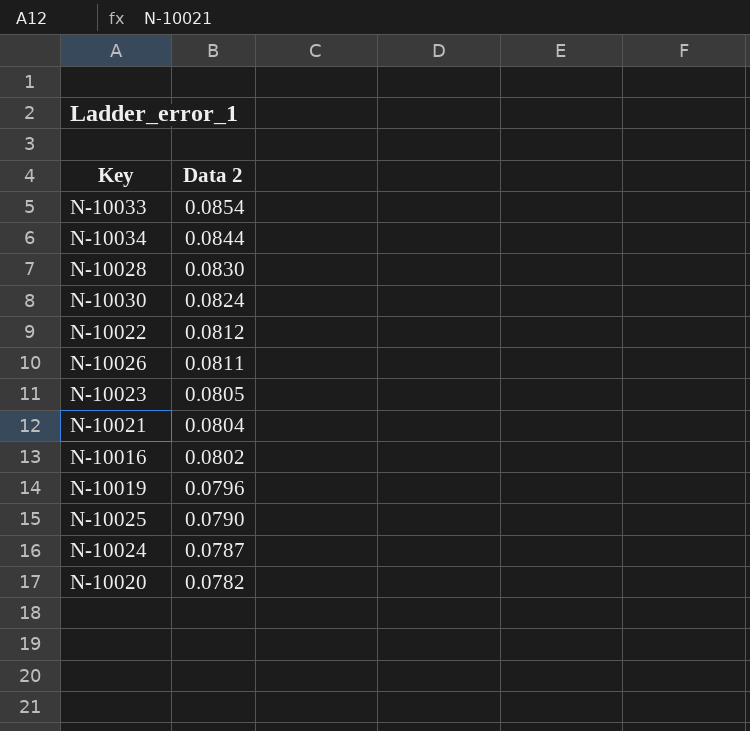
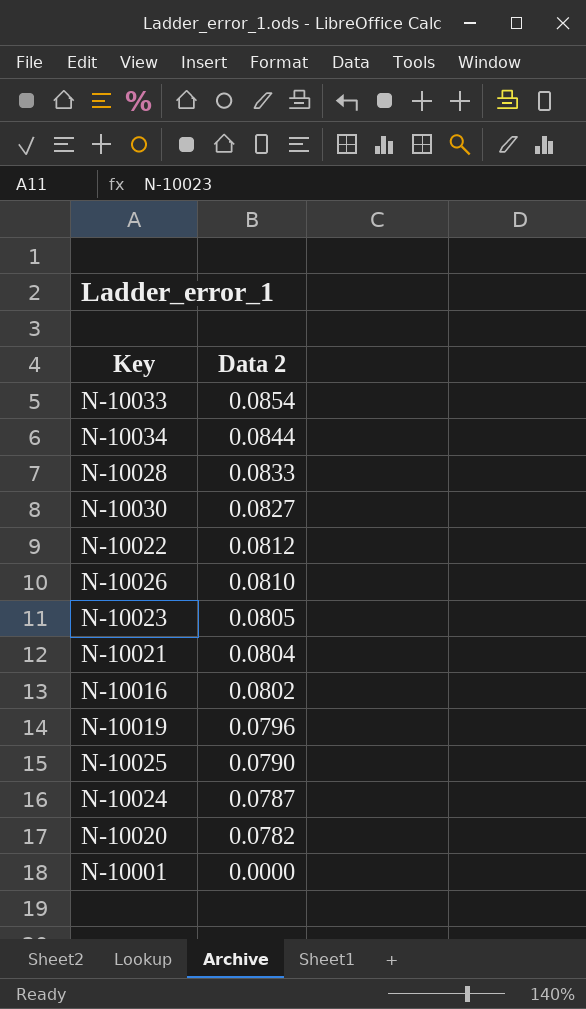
N-10028 | Data 2: 0.0830 -> 0.0833
N-10030 | Data 2: 0.0824 -> 0.0827
N-10026 | Data 2: 0.0811 -> 0.0810
row N-10001: none -> 0.0000

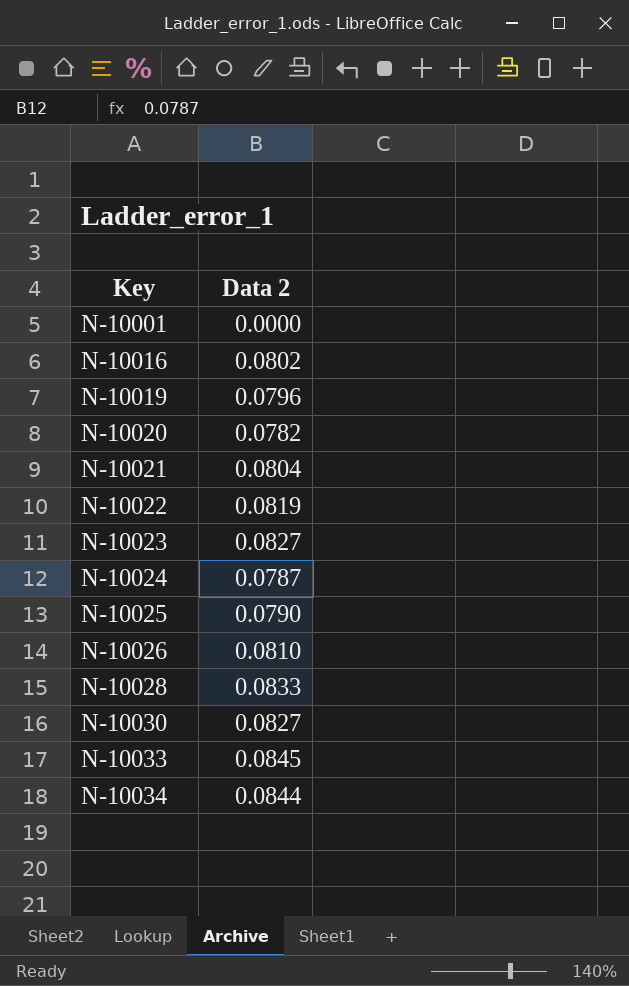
row order: Data 2 descending -> Key ascending
N-10022 | Data 2: 0.0812 -> 0.0819
N-10023 | Data 2: 0.0805 -> 0.0827
N-10033 | Data 2: 0.0854 -> 0.0845

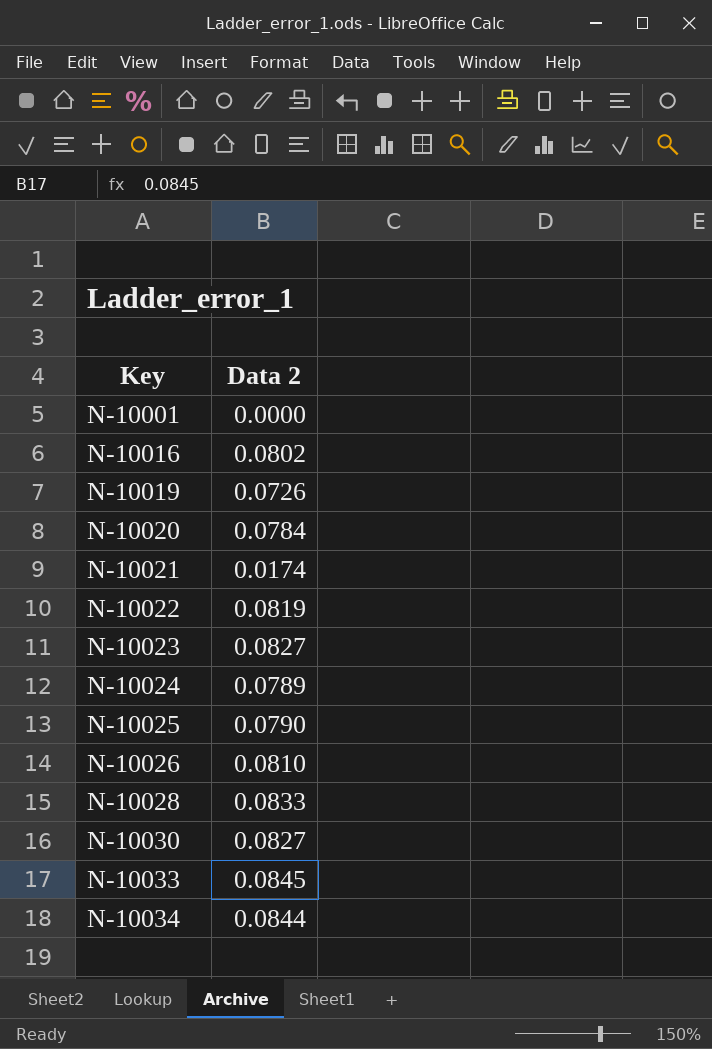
N-10019 | Data 2: 0.0796 -> 0.0726
N-10020 | Data 2: 0.0782 -> 0.0784
N-10021 | Data 2: 0.0804 -> 0.0174
N-10024 | Data 2: 0.0787 -> 0.0789

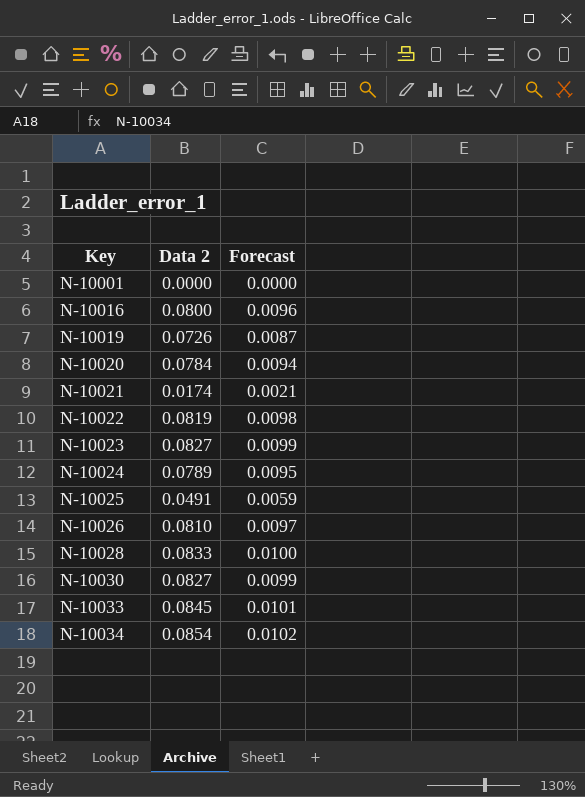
column Forecast | formula: none -> [Data 2] * 0.12
N-10016 | Data 2: 0.0802 -> 0.0800
N-10025 | Data 2: 0.0790 -> 0.0491
N-10034 | Data 2: 0.0844 -> 0.0854

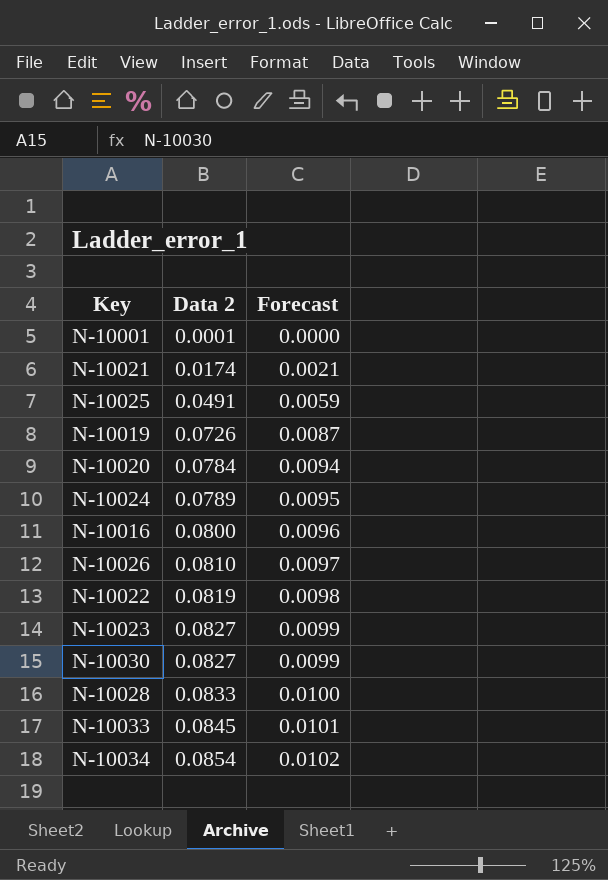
row order: Key ascending -> Data 2 ascending
N-10001 | Data 2: 0.0000 -> 0.0001

